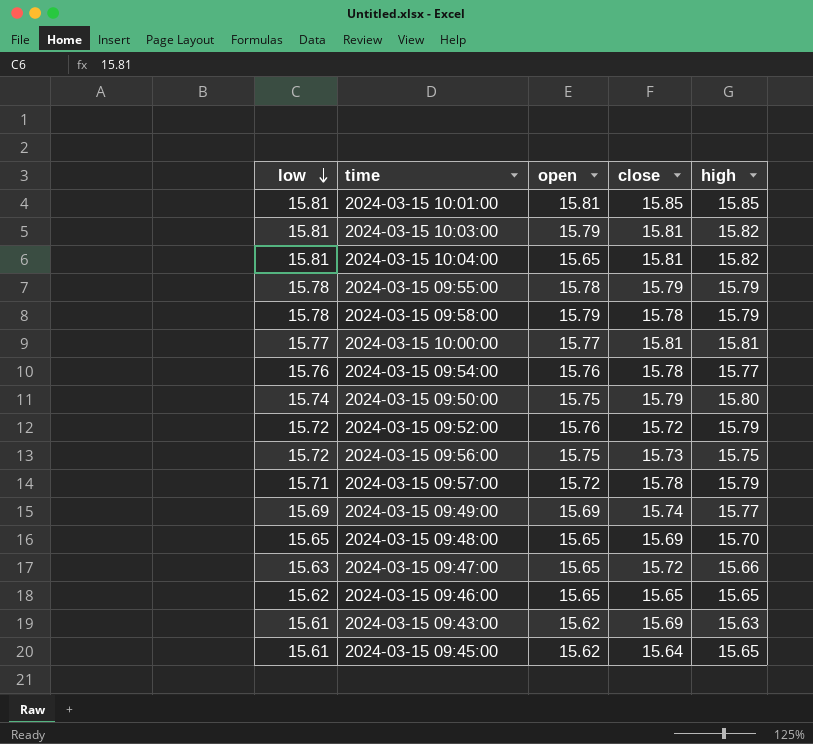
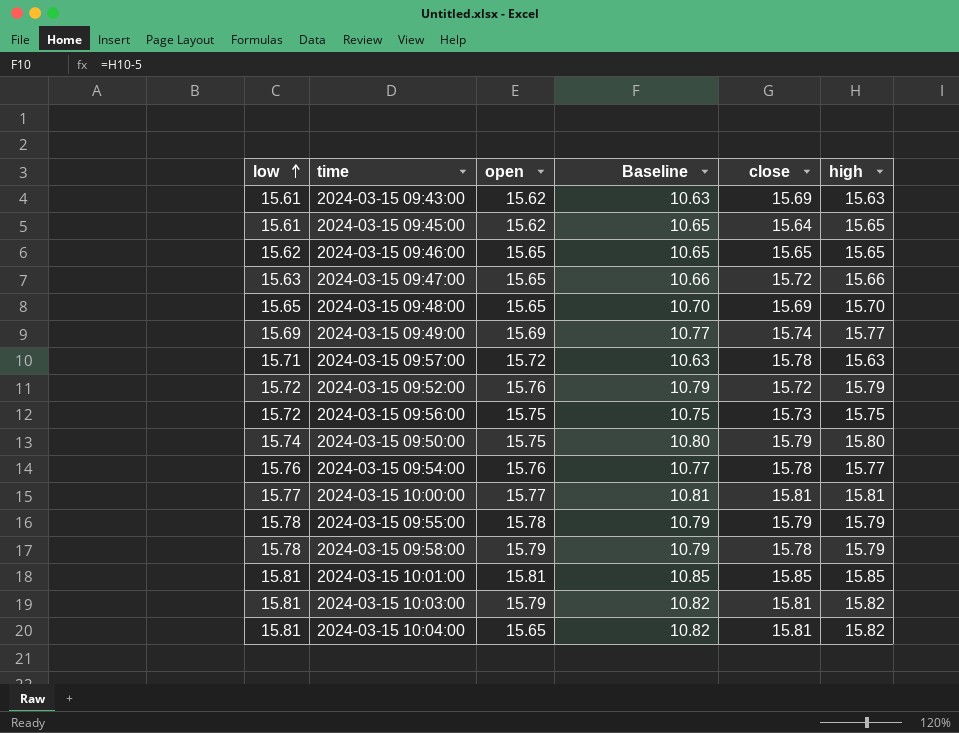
row order: low descending -> low ascending
column Baseline | formula: none -> [high] - 5
2024-03-15 09:57:00 | high: 15.79 -> 15.63

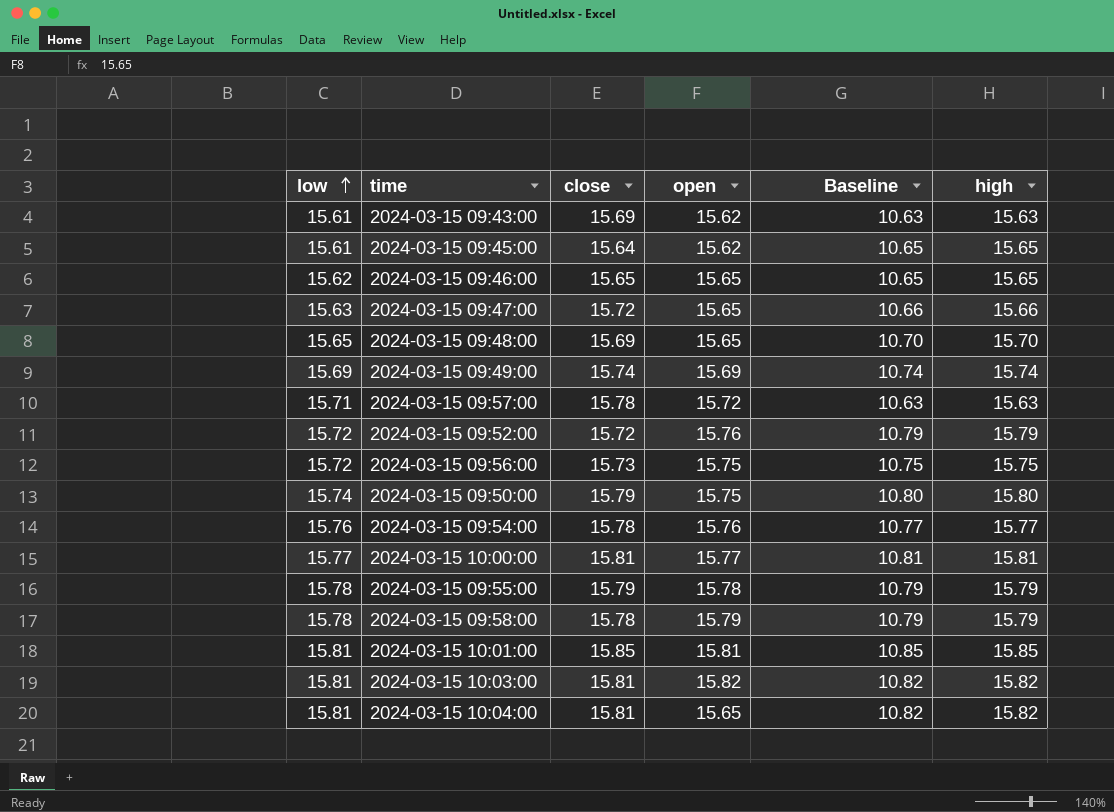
column close | position: 5 -> 3
2024-03-15 09:49:00 | Baseline: 10.77 -> 10.74
2024-03-15 09:49:00 | high: 15.77 -> 15.74
2024-03-15 10:03:00 | open: 15.79 -> 15.82

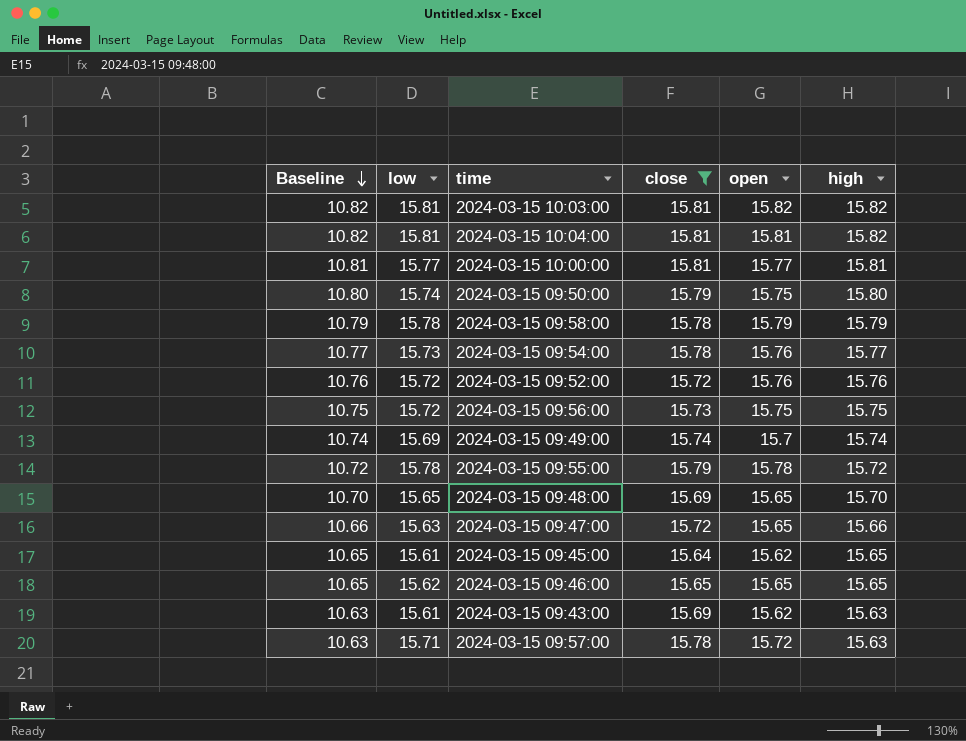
filter: none -> close != 15.85
row order: low ascending -> Baseline descending
column Baseline | position: 5 -> 1
2024-03-15 10:04:00 | open: 15.65 -> 15.81
2024-03-15 09:54:00 | low: 15.76 -> 15.73
2024-03-15 09:52:00 | Baseline: 10.79 -> 10.76
2024-03-15 09:52:00 | high: 15.79 -> 15.76
2024-03-15 09:49:00 | open: 15.69 -> 15.7
2024-03-15 09:55:00 | Baseline: 10.79 -> 10.72
2024-03-15 09:55:00 | high: 15.79 -> 15.72

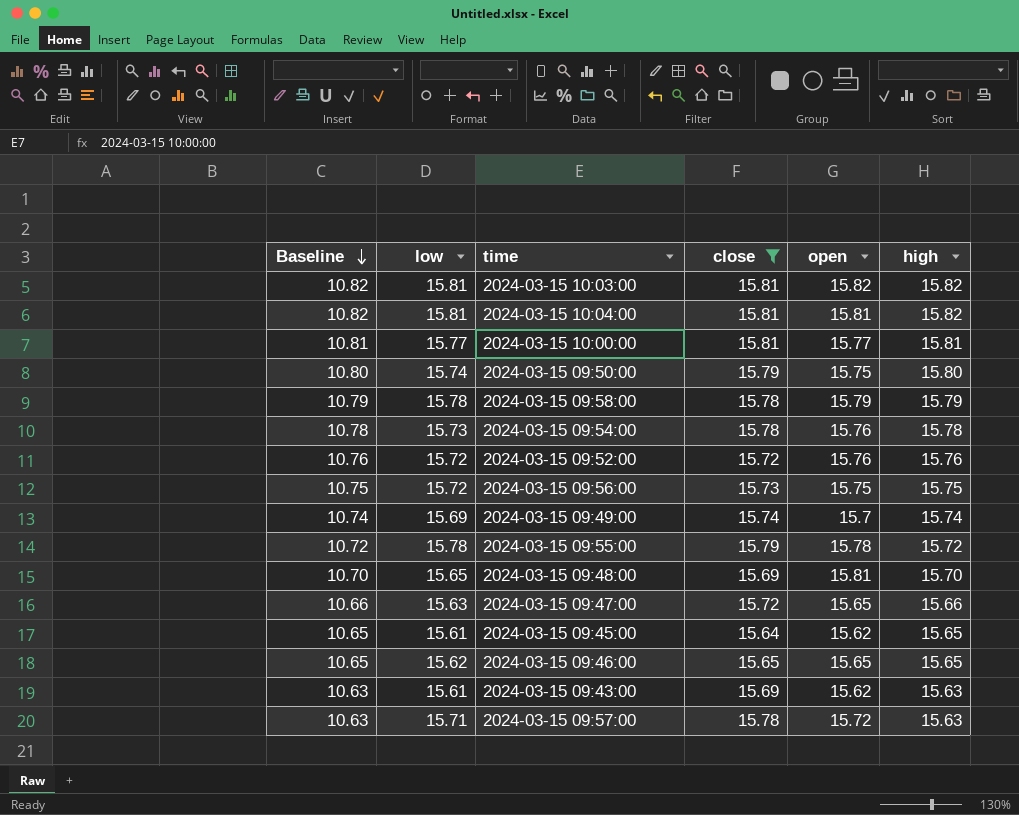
2024-03-15 09:54:00 | Baseline: 10.77 -> 10.78
2024-03-15 09:54:00 | high: 15.77 -> 15.78
2024-03-15 09:48:00 | open: 15.65 -> 15.81

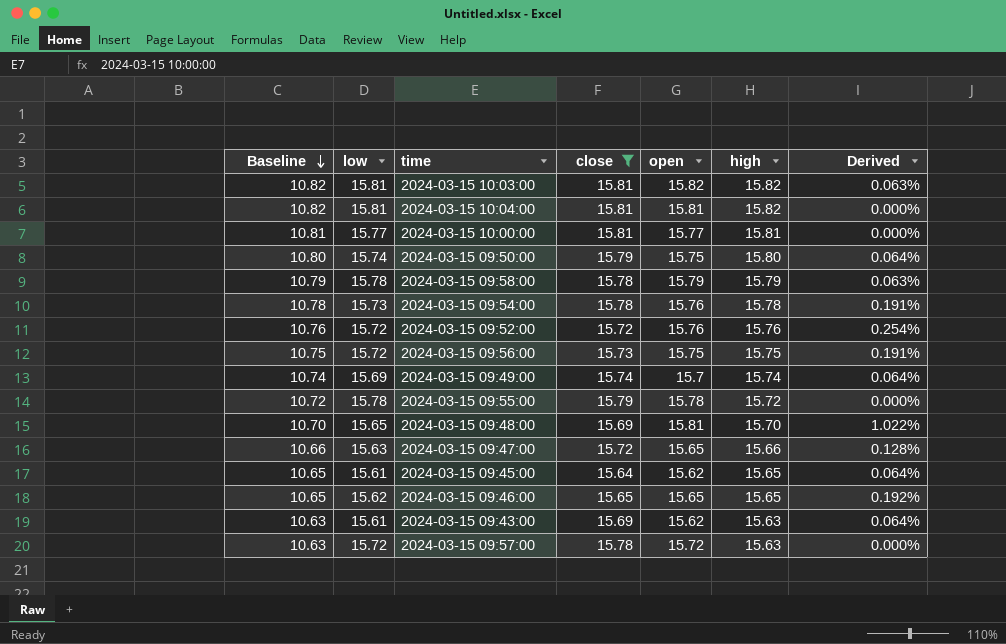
column Derived | formula: none -> ([open] - [low]) / [low]
2024-03-15 09:57:00 | low: 15.71 -> 15.72

